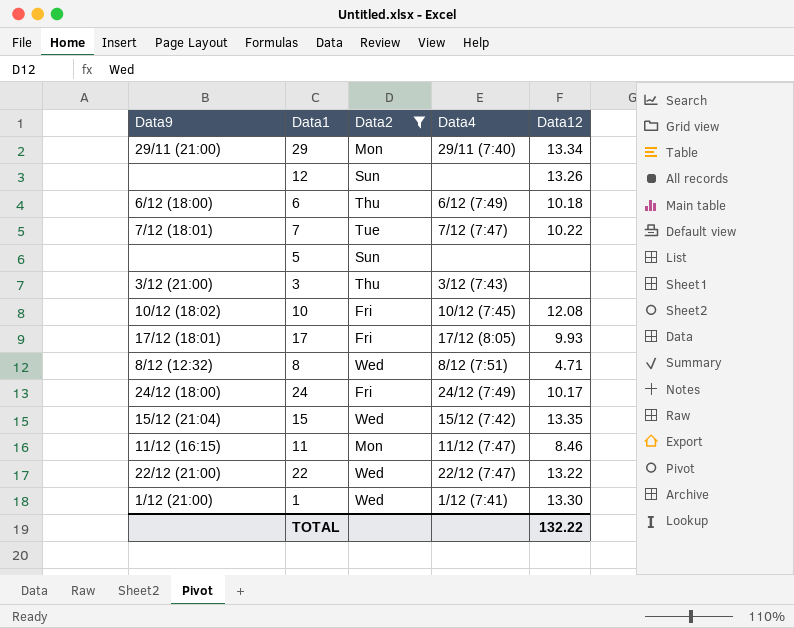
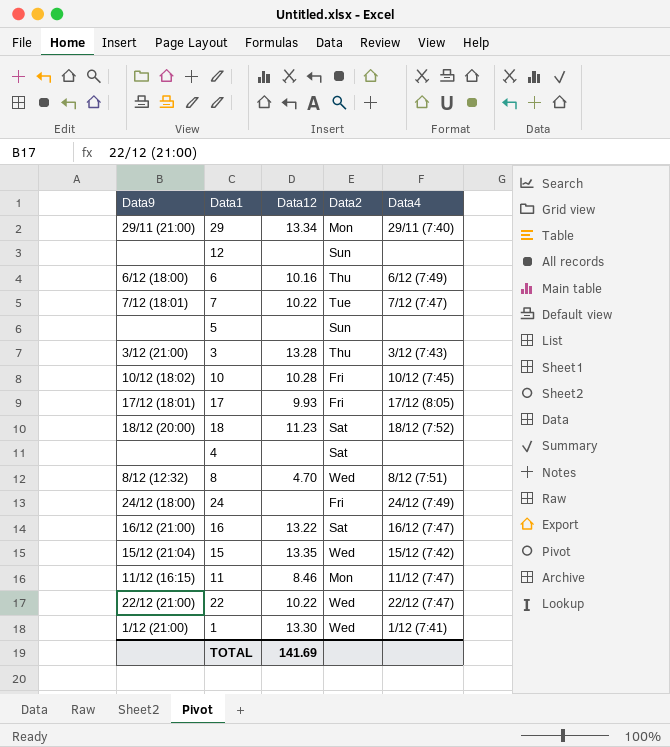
filter: Data2 != Sat -> none
column Data12 | position: 5 -> 3
12 | Data12: 13.26 -> none
6 | Data12: 10.18 -> 10.16
3 | Data12: none -> 13.28
10 | Data12: 12.08 -> 10.28
8 | Data12: 4.71 -> 4.70
24 | Data12: 10.17 -> none
22 | Data12: 13.22 -> 10.22
TOTAL | Data12: 132.22 -> 141.69

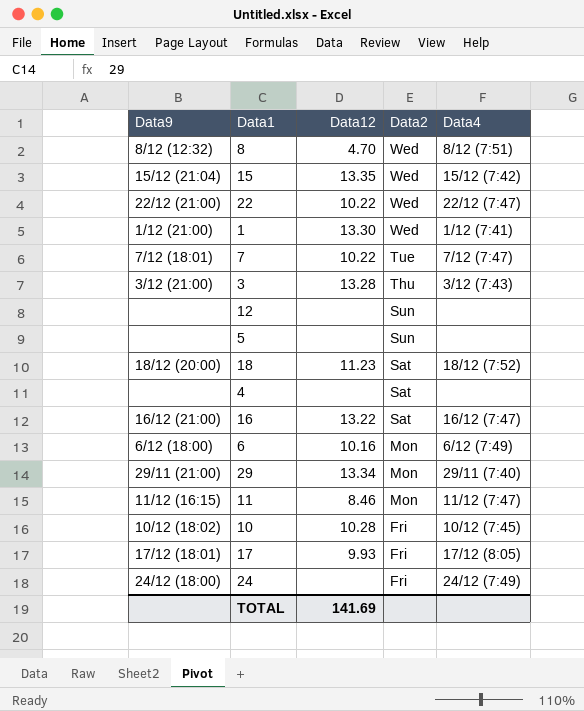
row order: none -> Data2 descending
6 | Data2: Thu -> Mon

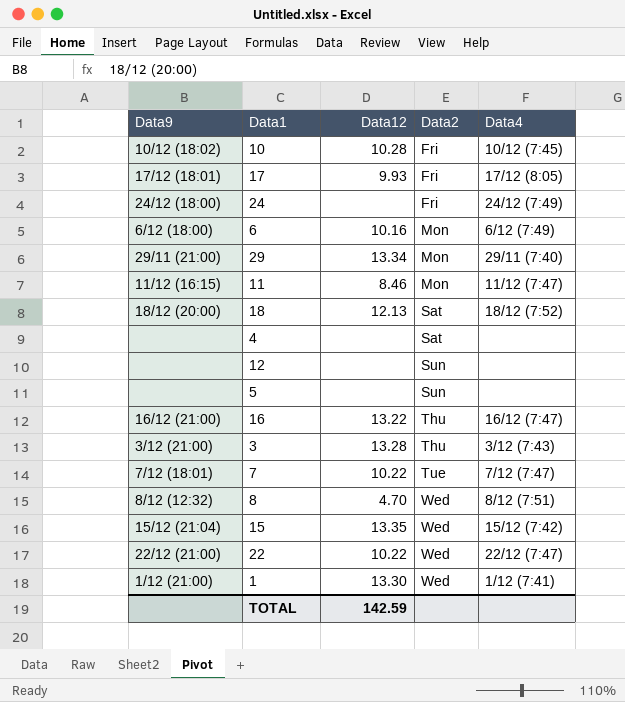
row order: Data2 descending -> Data2 ascending
18 | Data12: 11.23 -> 12.13
16 | Data2: Sat -> Thu
TOTAL | Data12: 141.69 -> 142.59

